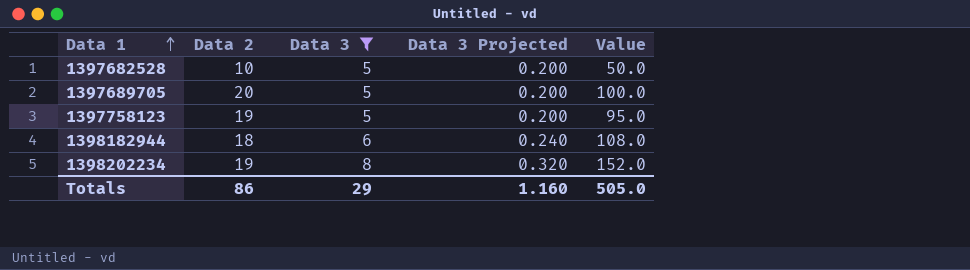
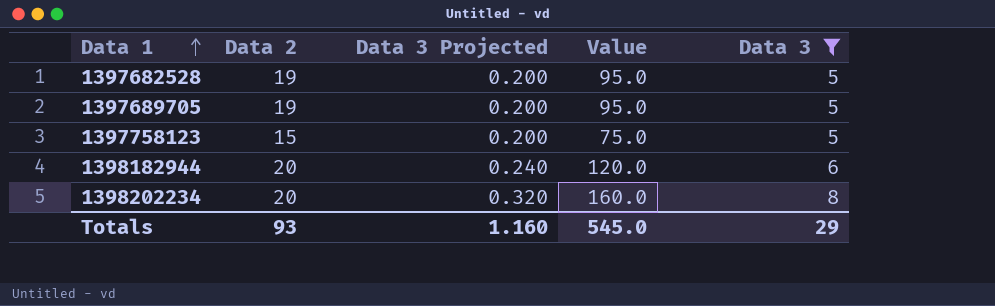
column Data 3 | position: 3 -> 5
1397682528 | Data 2: 10 -> 19
1397682528 | Value: 50.0 -> 95.0
1397689705 | Data 2: 20 -> 19
1397689705 | Value: 100.0 -> 95.0
1397758123 | Data 2: 19 -> 15
1397758123 | Value: 95.0 -> 75.0
1398182944 | Data 2: 18 -> 20
1398182944 | Value: 108.0 -> 120.0
1398202234 | Data 2: 19 -> 20
1398202234 | Value: 152.0 -> 160.0
Totals | Data 2: 86 -> 93
Totals | Value: 505.0 -> 545.0

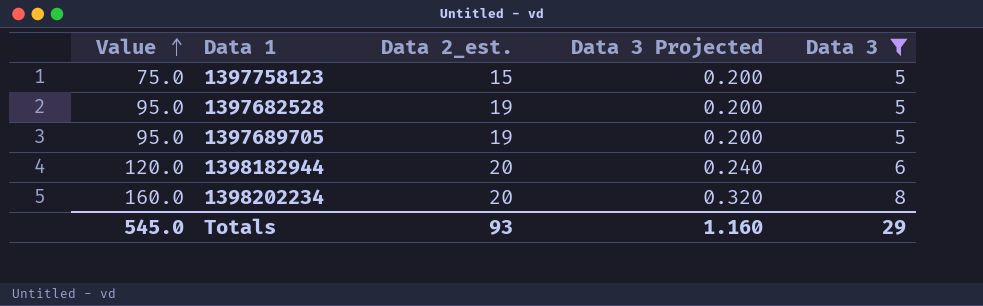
row order: Data 1 ascending -> Value ascending
column Value | position: 4 -> 1
column name: Data 2 -> Data 2_est.

